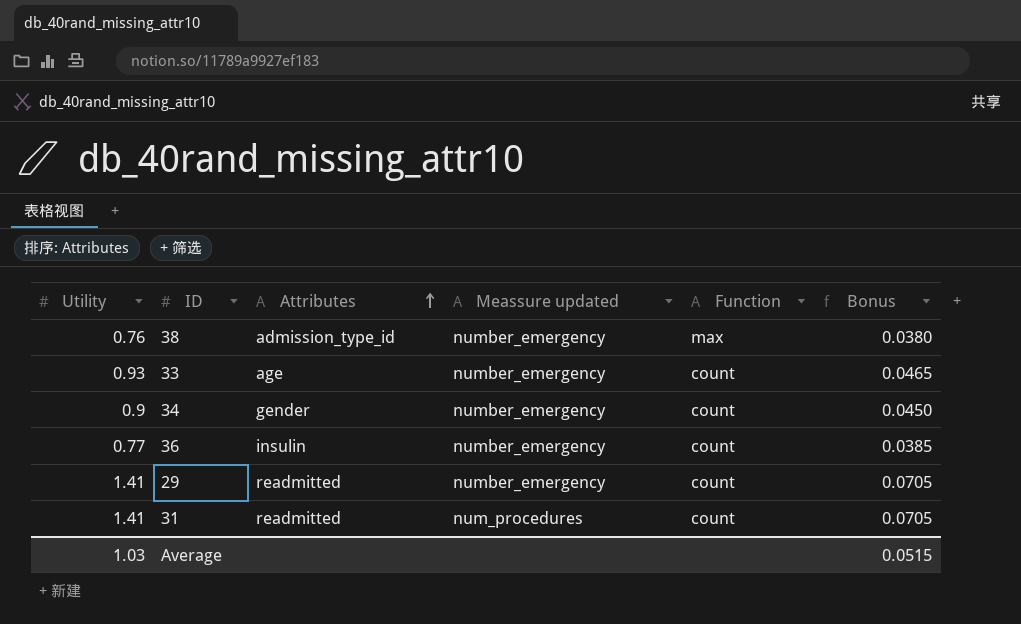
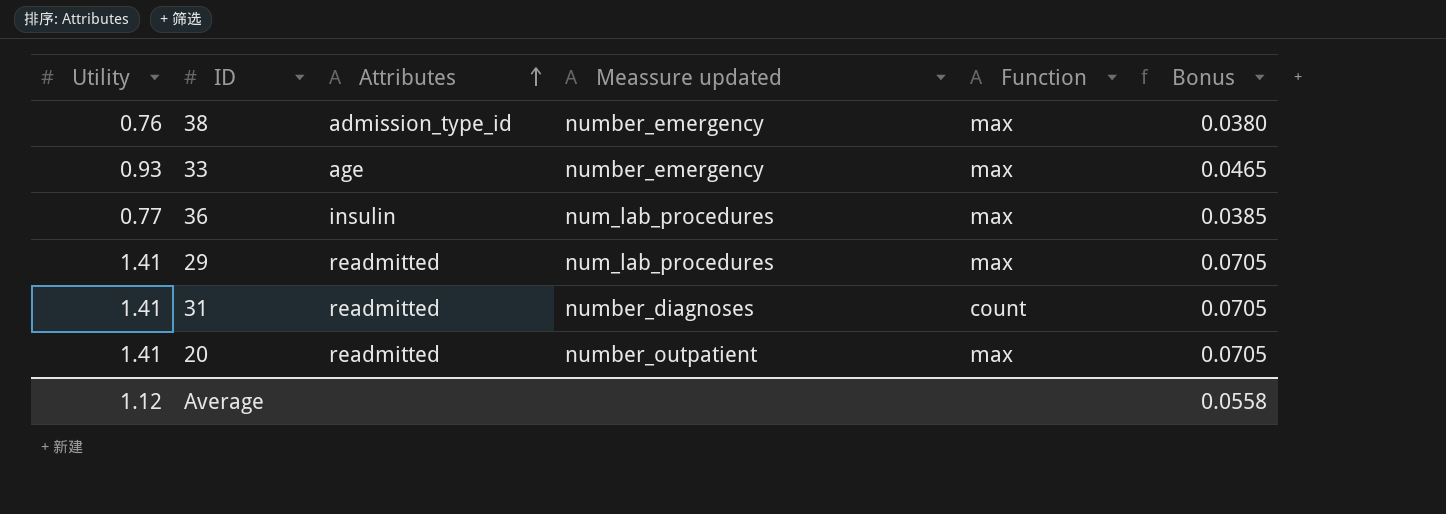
row 34: 0.9 | gender | number_emergency | count | 0.0450 -> none
33 | Function: count -> max
36 | Meassure updated: number_emergency -> num_lab_procedures
36 | Function: count -> max
29 | Meassure updated: number_emergency -> num_lab_procedures
29 | Function: count -> max
31 | Meassure updated: num_procedures -> number_diagnoses
row 20: none -> 1.41 | readmitted | number_outpatient | max | 0.0705
Average | Utility: 1.03 -> 1.12
Average | Bonus: 0.0515 -> 0.0558

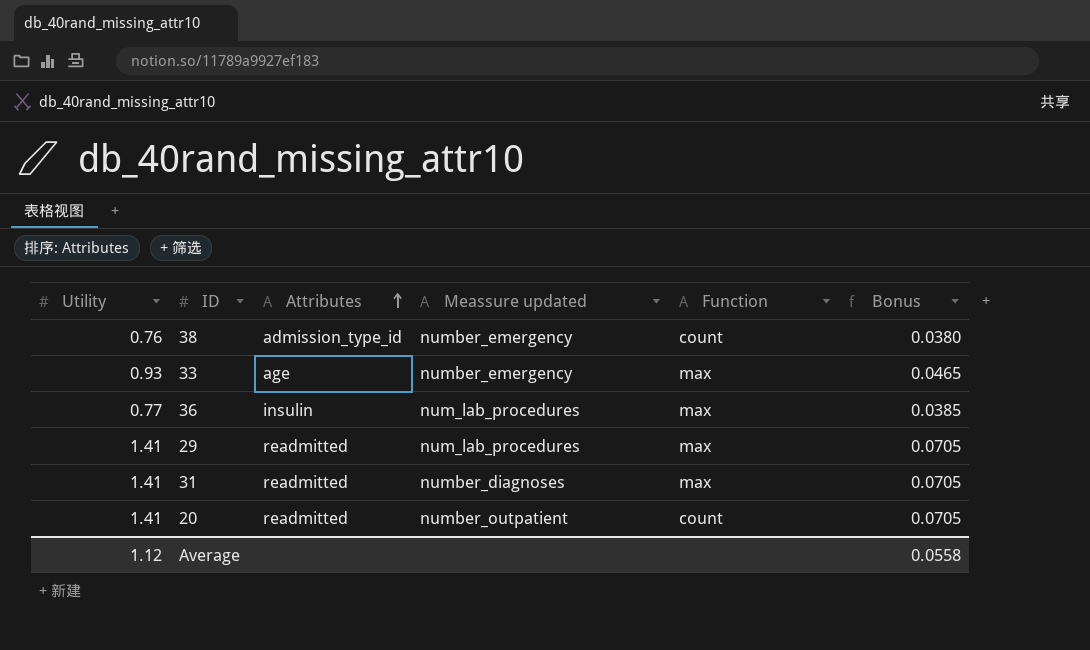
38 | Function: max -> count
31 | Function: count -> max
20 | Function: max -> count

